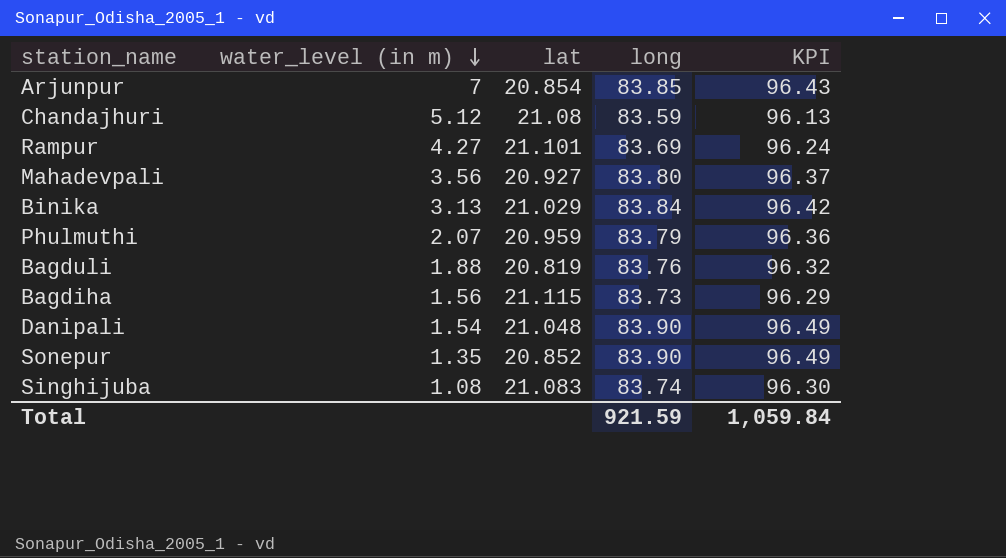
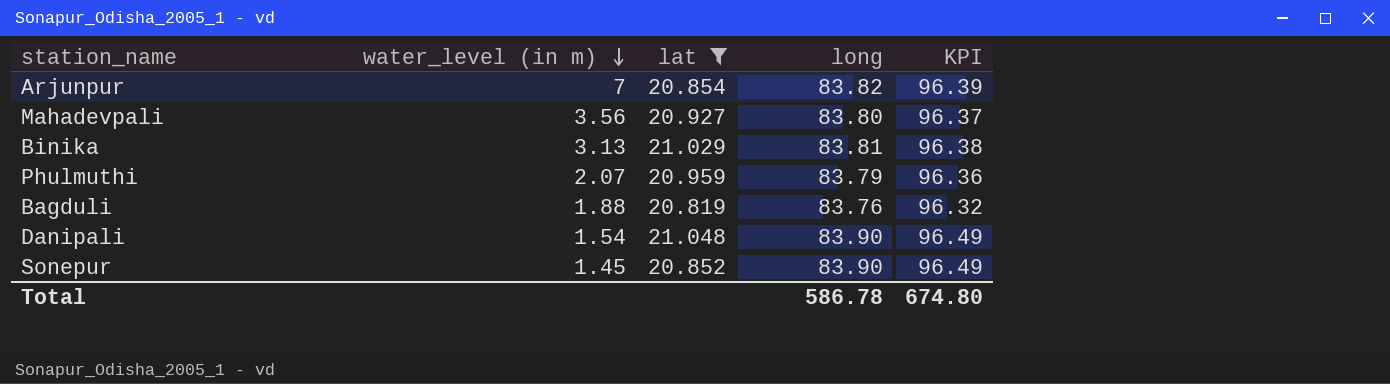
filter: none -> lat <= 21.048
Arjunpur | long: 83.85 -> 83.82
Arjunpur | KPI: 96.43 -> 96.39
Binika | long: 83.84 -> 83.81
Binika | KPI: 96.42 -> 96.38
Sonepur | water_level (in m): 1.35 -> 1.45
Total | long: 921.59 -> 586.78
Total | KPI: 1,059.84 -> 674.80

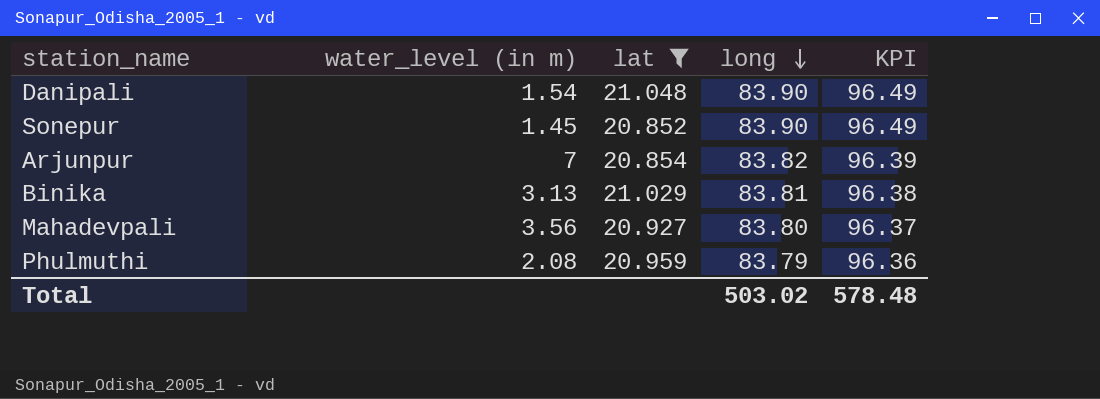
row order: water_level (in m) descending -> long descending
row Bagduli: 1.88 | 20.819 | 83.76 | 96.32 -> none
Phulmuthi | water_level (in m): 2.07 -> 2.08
Total | long: 586.78 -> 503.02
Total | KPI: 674.80 -> 578.48

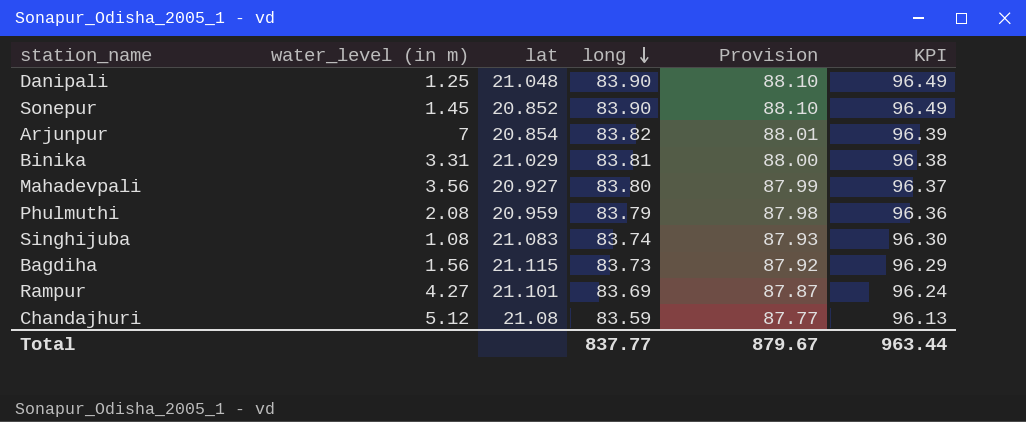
filter: lat <= 21.048 -> none
column Provision | formula: none -> [long] * 1.05
Danipali | water_level (in m): 1.54 -> 1.25
Binika | water_level (in m): 3.13 -> 3.31
Total | long: 503.02 -> 837.77
Total | KPI: 578.48 -> 963.44

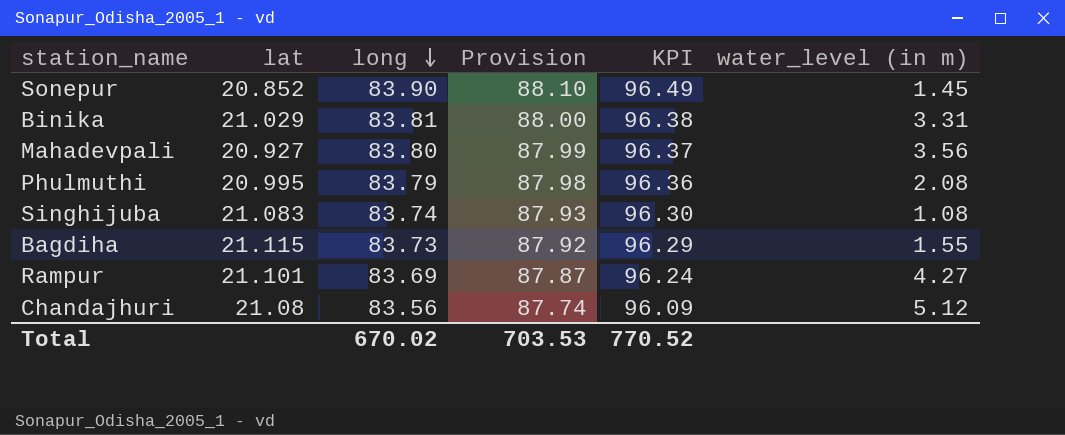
column water_level (in m) | position: 2 -> 6
row Danipali: 1.25 | 21.048 | 83.90 | 88.10 | 96.49 -> none
row Arjunpur: 7 | 20.854 | 83.82 | 88.01 | 96.39 -> none
Phulmuthi | lat: 20.959 -> 20.995
Bagdiha | water_level (in m): 1.56 -> 1.55
Chandajhuri | long: 83.59 -> 83.56
Chandajhuri | Provision: 87.77 -> 87.74
Chandajhuri | KPI: 96.13 -> 96.09
Total | long: 837.77 -> 670.02
Total | Provision: 879.67 -> 703.53
Total | KPI: 963.44 -> 770.52

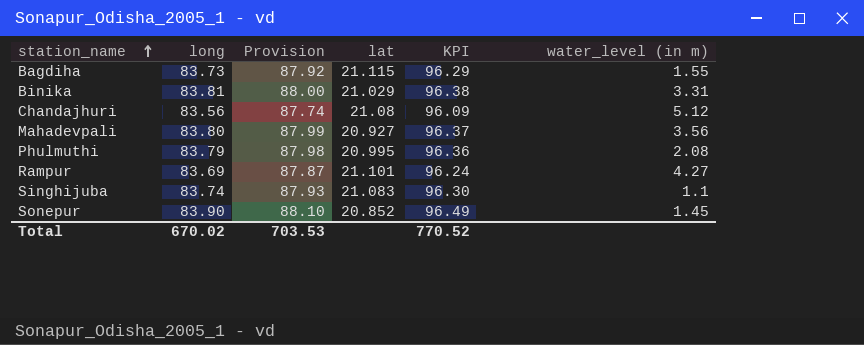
row order: long descending -> station_name ascending
column lat | position: 2 -> 4
Singhijuba | water_level (in m): 1.08 -> 1.1

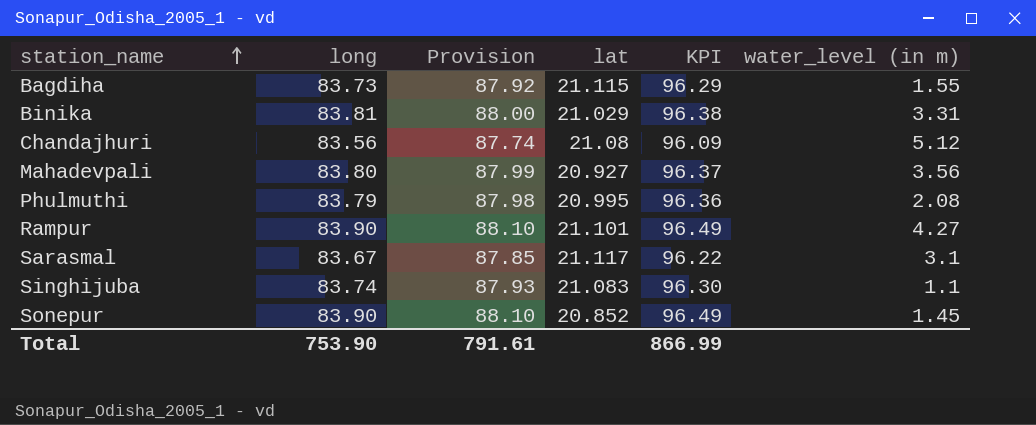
Rampur | long: 83.69 -> 83.90
Rampur | Provision: 87.87 -> 88.10
Rampur | KPI: 96.24 -> 96.49
row Sarasmal: none -> 83.67 | 87.85 | 21.117 | 96.22 | 3.1
Total | long: 670.02 -> 753.90
Total | Provision: 703.53 -> 791.61
Total | KPI: 770.52 -> 866.99

